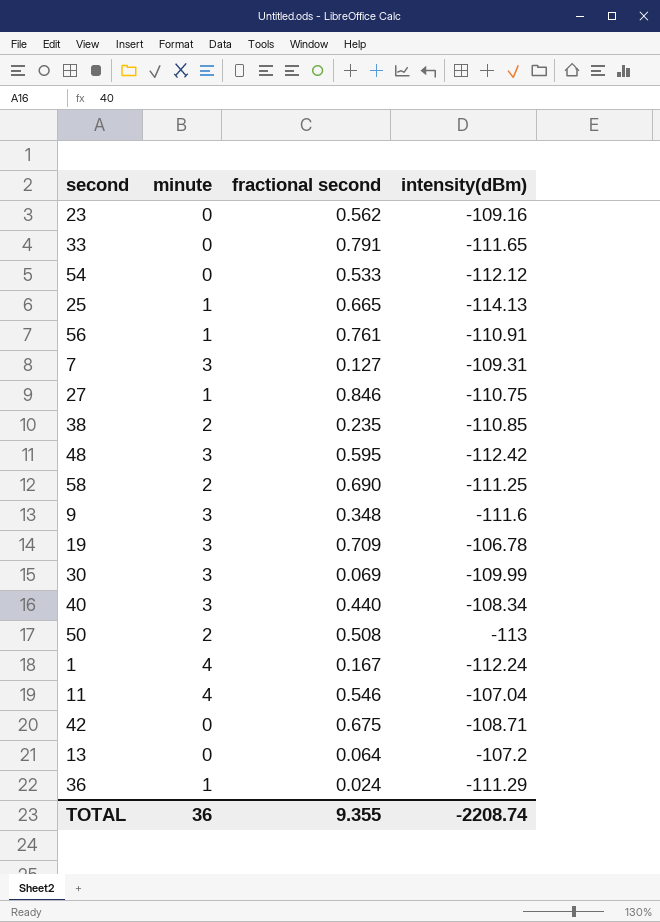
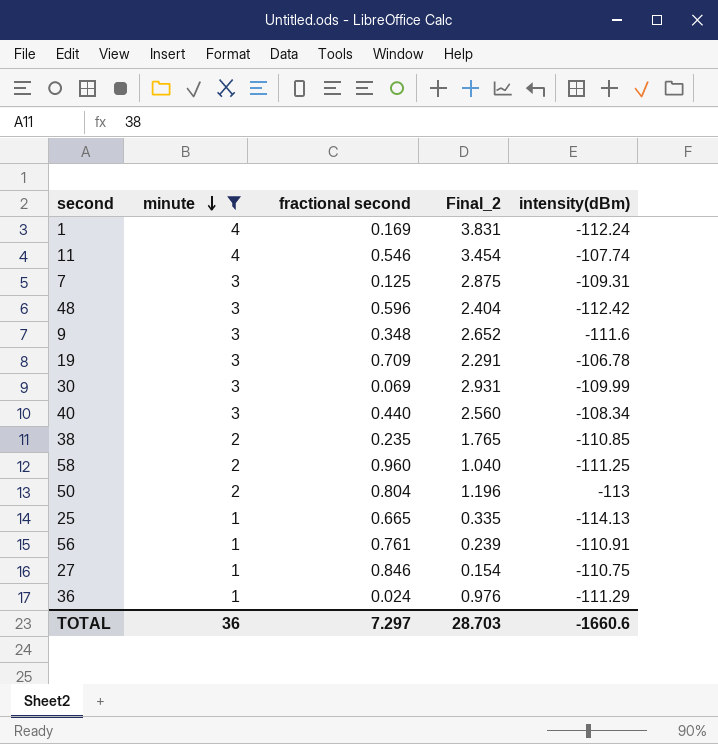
filter: none -> minute != 0
row order: none -> minute descending
column Final_2 | formula: none -> [minute] - [fractional second]
1 | fractional second: 0.167 -> 0.169
11 | intensity(dBm): -107.04 -> -107.74
7 | fractional second: 0.127 -> 0.125
48 | fractional second: 0.595 -> 0.596
58 | fractional second: 0.690 -> 0.960
50 | fractional second: 0.508 -> 0.804
TOTAL | fractional second: 9.355 -> 7.297
TOTAL | intensity(dBm): -2208.74 -> -1660.6

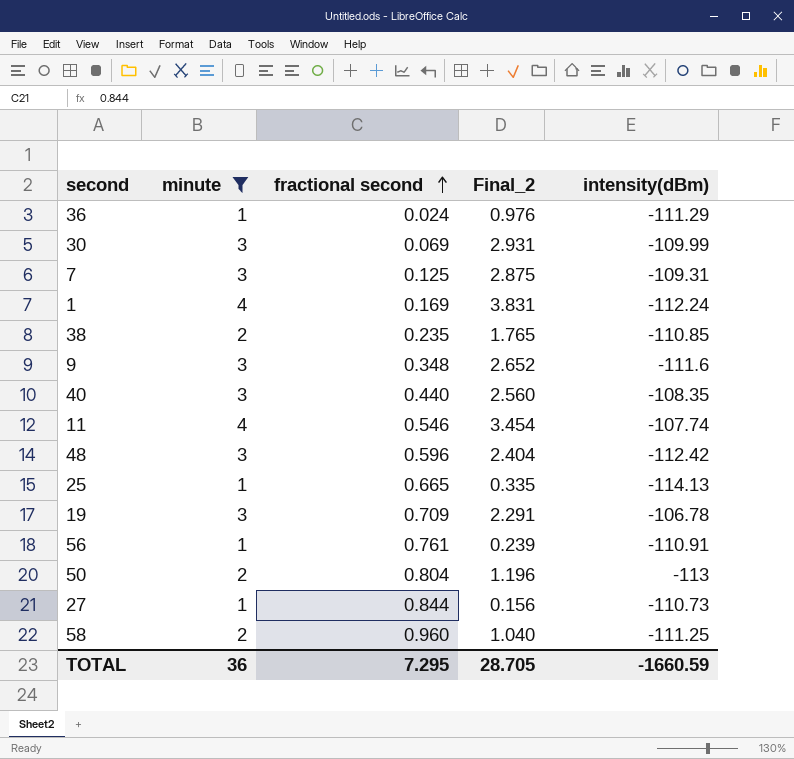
row order: minute descending -> fractional second ascending
40 | intensity(dBm): -108.34 -> -108.35
27 | fractional second: 0.846 -> 0.844
27 | Final_2: 0.154 -> 0.156
27 | intensity(dBm): -110.75 -> -110.73
TOTAL | fractional second: 7.297 -> 7.295
TOTAL | Final_2: 28.703 -> 28.705
TOTAL | intensity(dBm): -1660.6 -> -1660.59

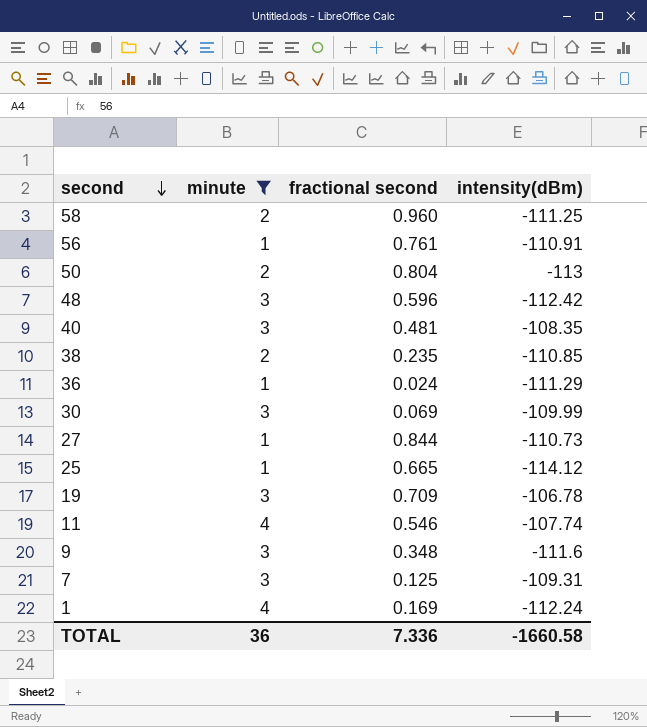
row order: fractional second ascending -> second descending
column Final_2 | formula: [minute] - [fractional second] -> none
40 | fractional second: 0.440 -> 0.481
25 | intensity(dBm): -114.13 -> -114.12
TOTAL | fractional second: 7.295 -> 7.336
TOTAL | intensity(dBm): -1660.59 -> -1660.58

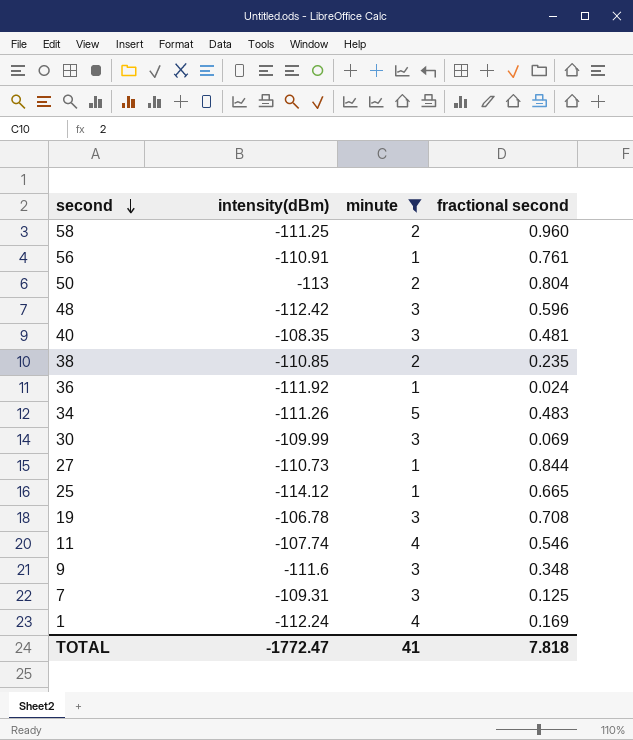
column intensity(dBm) | position: 4 -> 2
36 | intensity(dBm): -111.29 -> -111.92
row 34: none -> -111.26 | 5 | 0.483
19 | fractional second: 0.709 -> 0.708
TOTAL | intensity(dBm): -1660.58 -> -1772.47
TOTAL | minute: 36 -> 41
TOTAL | fractional second: 7.336 -> 7.818

